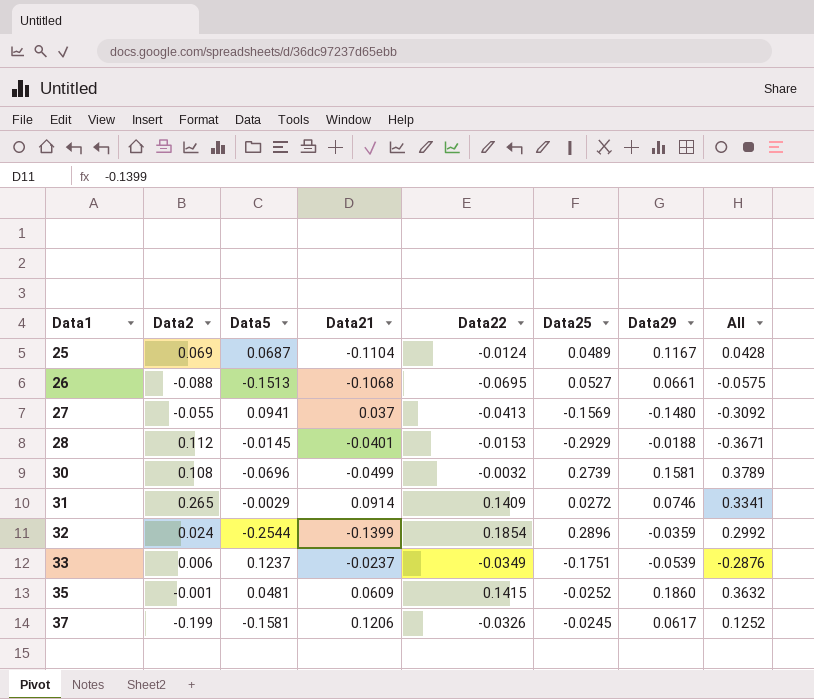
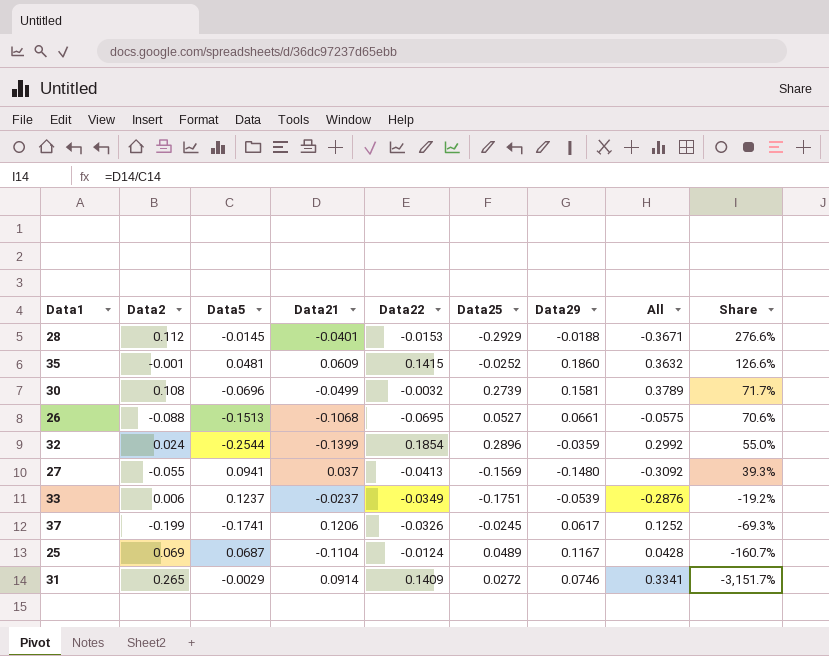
row order: Data1 ascending -> Share descending
column Share | formula: none -> [Data21] / [Data5]
37 | Data5: -0.1581 -> -0.1741

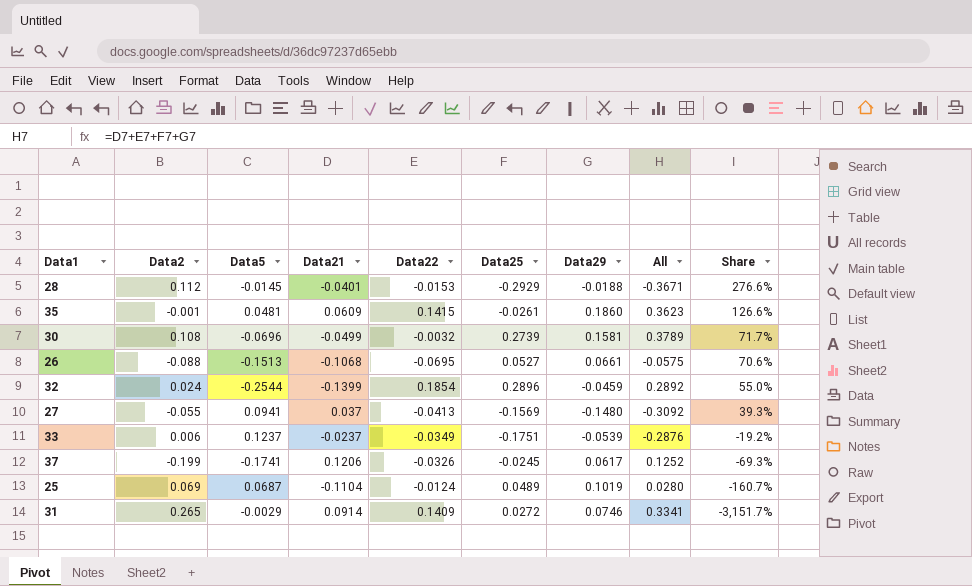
35 | Data25: -0.0252 -> -0.0261
35 | All: 0.3632 -> 0.3623
32 | Data29: -0.0359 -> -0.0459
32 | All: 0.2992 -> 0.2892
25 | Data29: 0.1167 -> 0.1019
25 | All: 0.0428 -> 0.0280

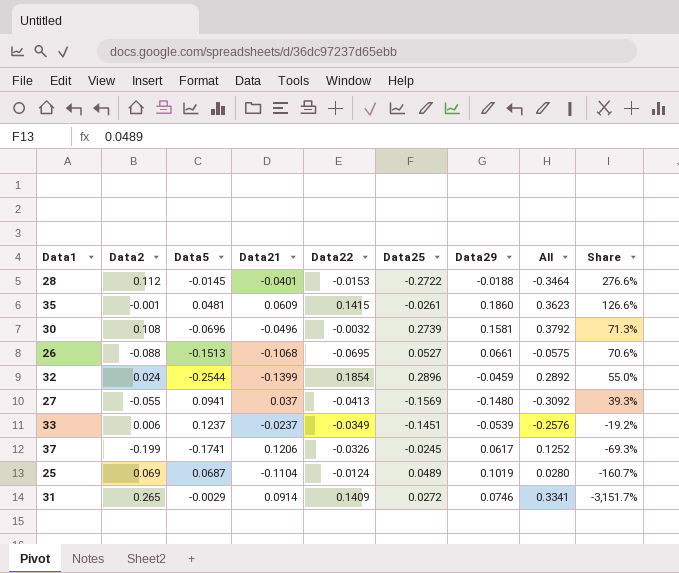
28 | Data25: -0.2929 -> -0.2722
28 | All: -0.3671 -> -0.3464
30 | Data21: -0.0499 -> -0.0496
30 | All: 0.3789 -> 0.3792
30 | Share: 71.7% -> 71.3%
33 | Data25: -0.1751 -> -0.1451
33 | All: -0.2876 -> -0.2576

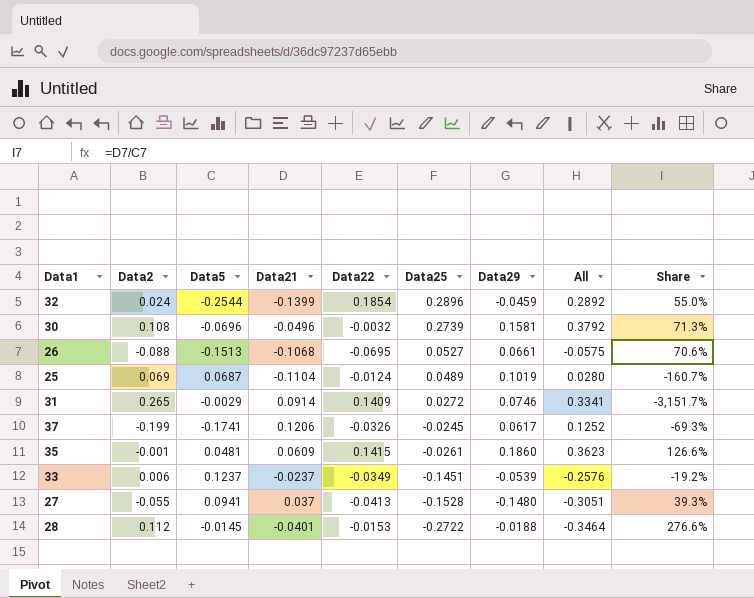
row order: Share descending -> Data25 descending
27 | Data25: -0.1569 -> -0.1528
27 | All: -0.3092 -> -0.3051

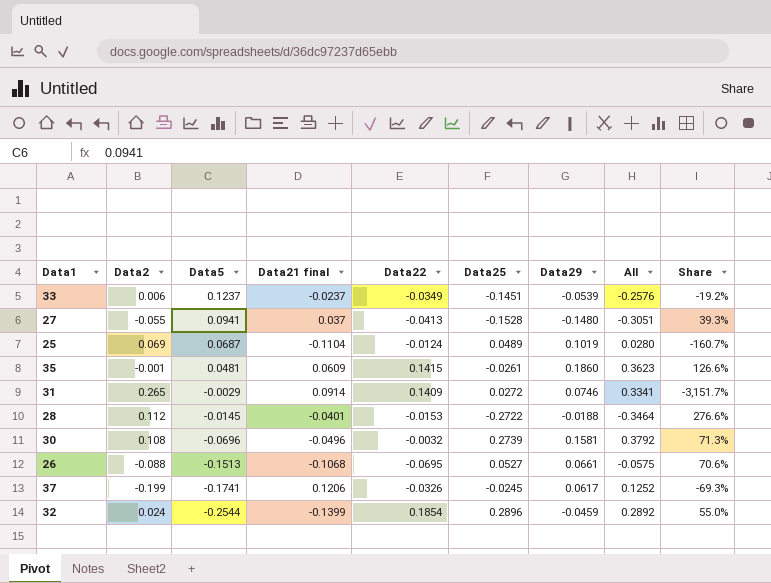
row order: Data25 descending -> Data5 descending
column name: Data21 -> Data21 final

